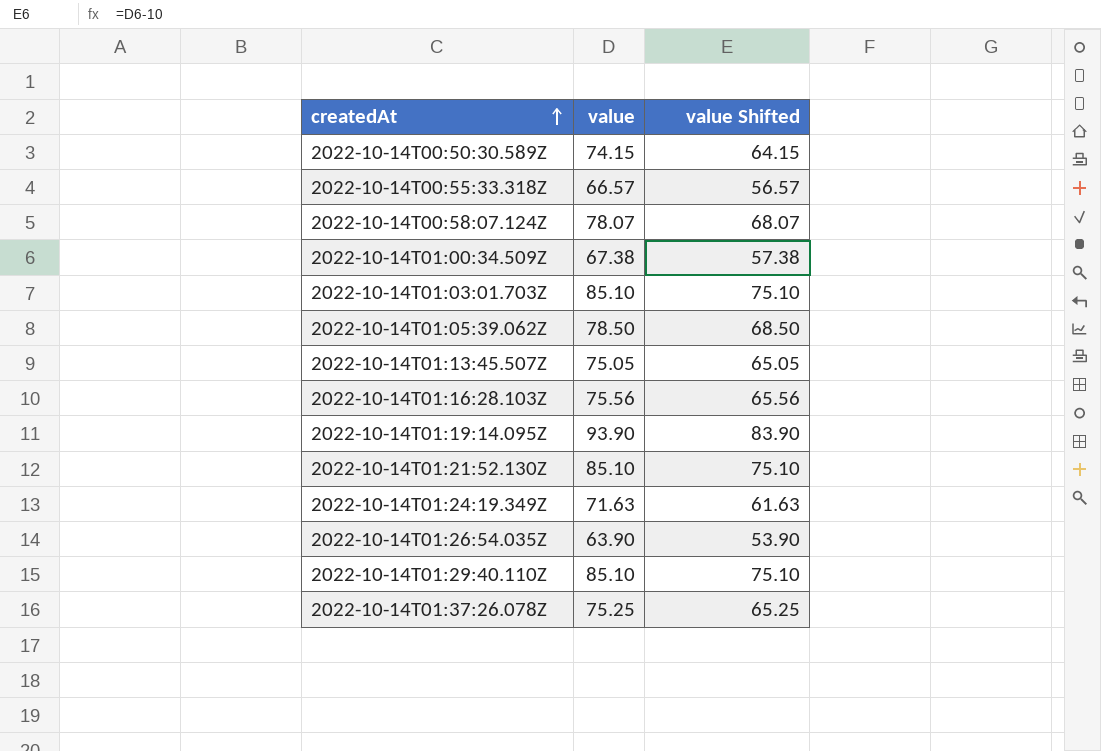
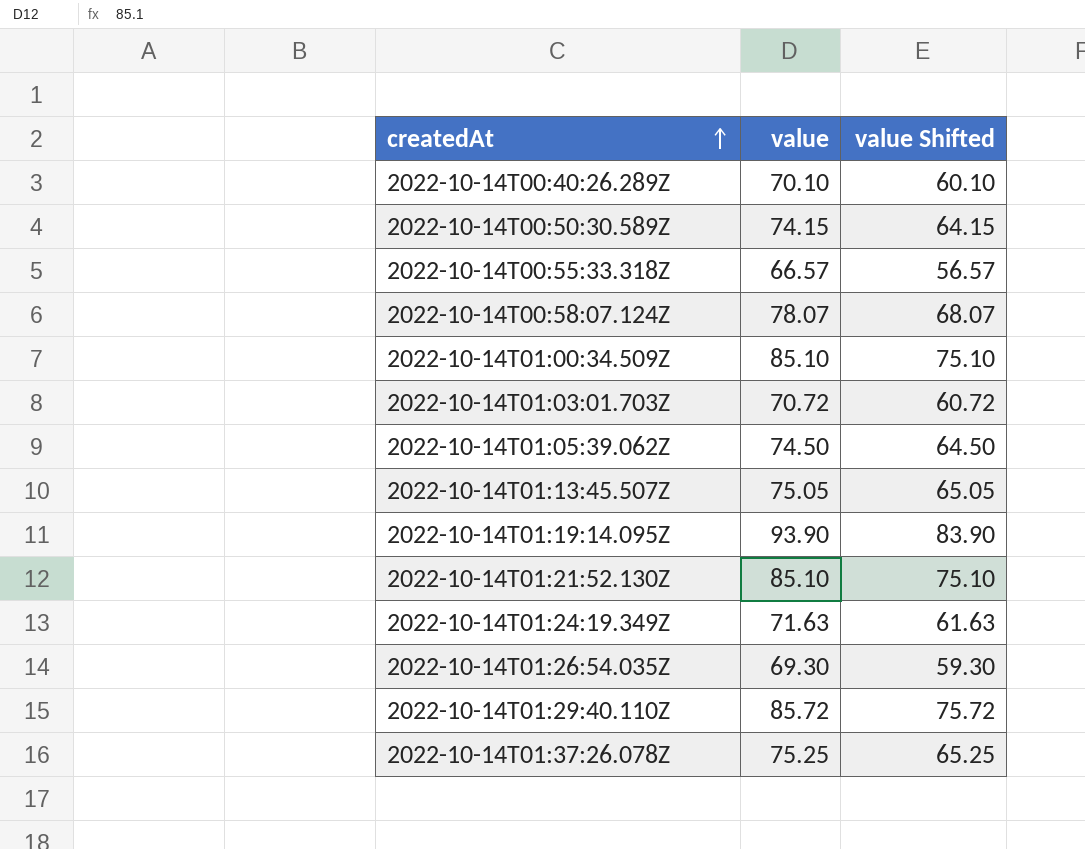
row 2022-10-14T01:16:28.103Z: 75.56 | 65.56 -> none
row 2022-10-14T00:40:26.289Z: none -> 70.10 | 60.10
2022-10-14T01:00:34.509Z | value: 67.38 -> 85.10
2022-10-14T01:00:34.509Z | value Shifted: 57.38 -> 75.10
2022-10-14T01:03:01.703Z | value: 85.10 -> 70.72
2022-10-14T01:03:01.703Z | value Shifted: 75.10 -> 60.72
2022-10-14T01:05:39.062Z | value: 78.50 -> 74.50
2022-10-14T01:05:39.062Z | value Shifted: 68.50 -> 64.50
2022-10-14T01:26:54.035Z | value: 63.90 -> 69.30
2022-10-14T01:26:54.035Z | value Shifted: 53.90 -> 59.30
2022-10-14T01:29:40.110Z | value: 85.10 -> 85.72
2022-10-14T01:29:40.110Z | value Shifted: 75.10 -> 75.72

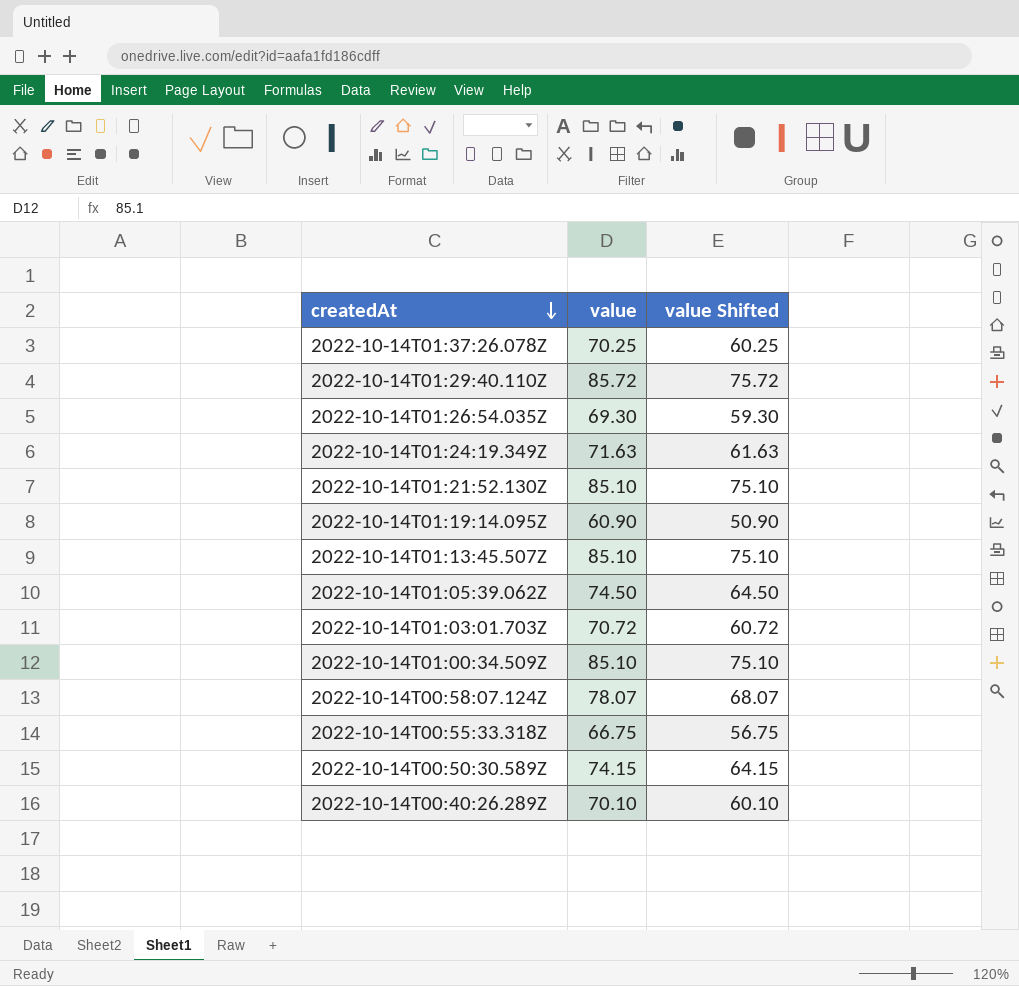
row order: createdAt ascending -> createdAt descending
2022-10-14T01:37:26.078Z | value: 75.25 -> 70.25
2022-10-14T01:37:26.078Z | value Shifted: 65.25 -> 60.25
2022-10-14T01:19:14.095Z | value: 93.90 -> 60.90
2022-10-14T01:19:14.095Z | value Shifted: 83.90 -> 50.90
2022-10-14T01:13:45.507Z | value: 75.05 -> 85.10
2022-10-14T01:13:45.507Z | value Shifted: 65.05 -> 75.10
2022-10-14T00:55:33.318Z | value: 66.57 -> 66.75
2022-10-14T00:55:33.318Z | value Shifted: 56.57 -> 56.75

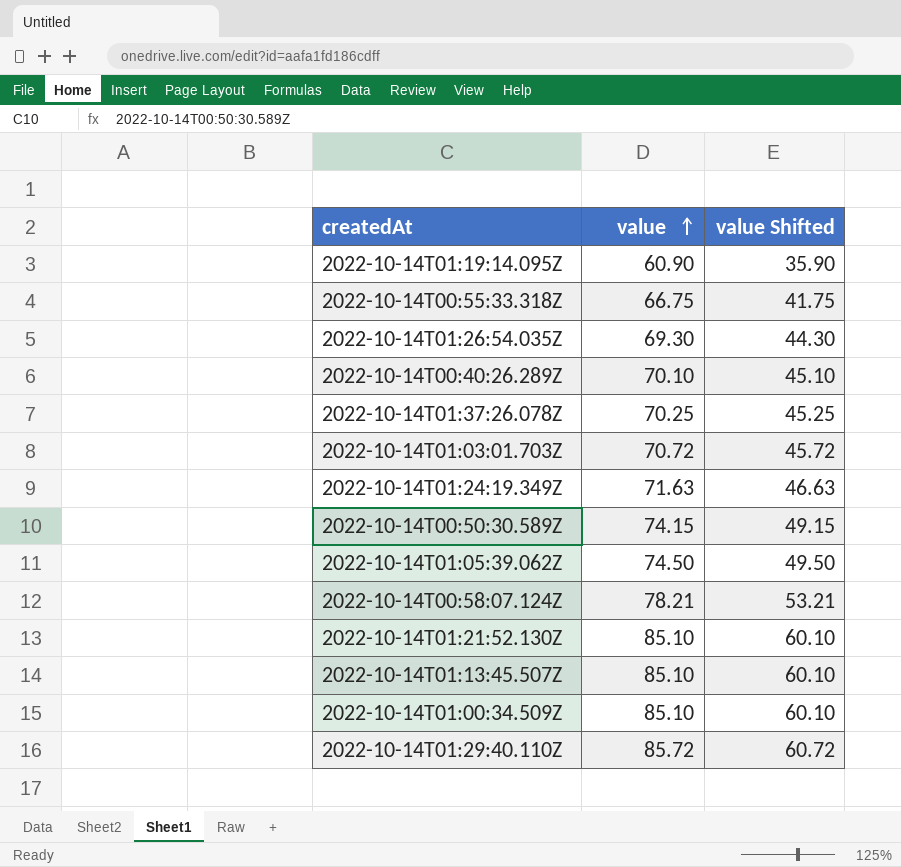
row order: createdAt descending -> value ascending
column value Shifted | formula: [value] - 10 -> [value] - 25
2022-10-14T00:58:07.124Z | value: 78.07 -> 78.21

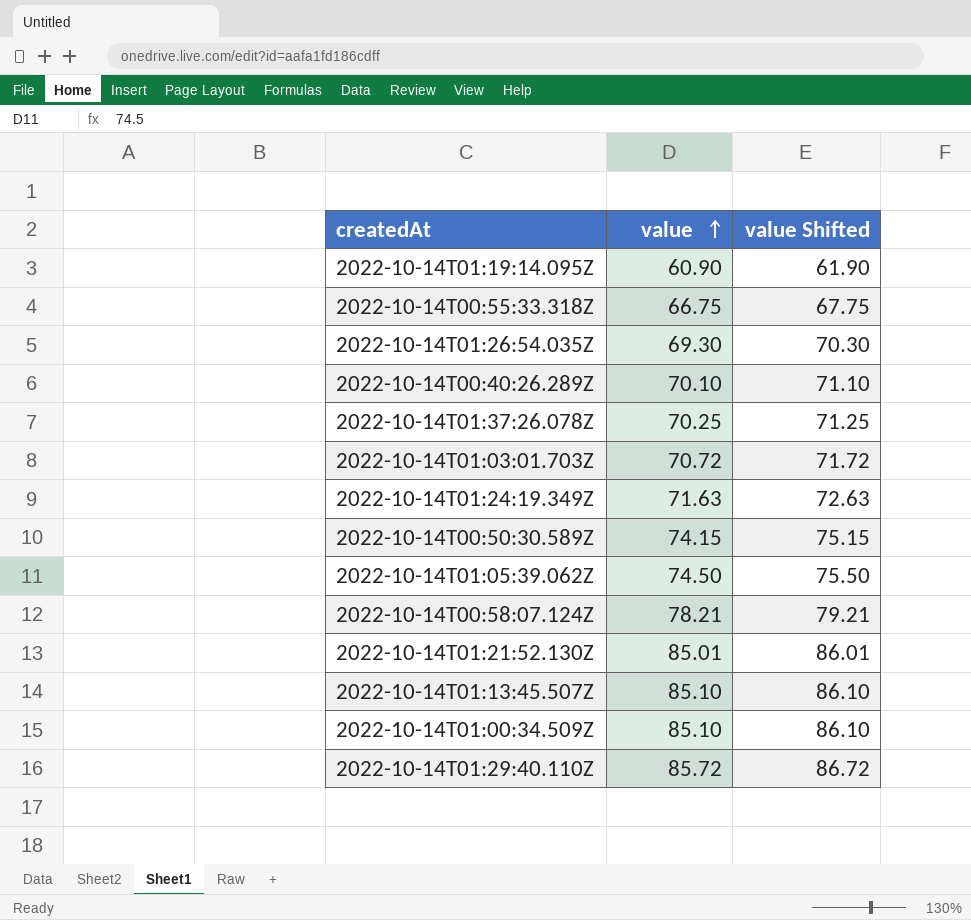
column value Shifted | formula: [value] - 25 -> [value] + 1
2022-10-14T01:21:52.130Z | value: 85.10 -> 85.01

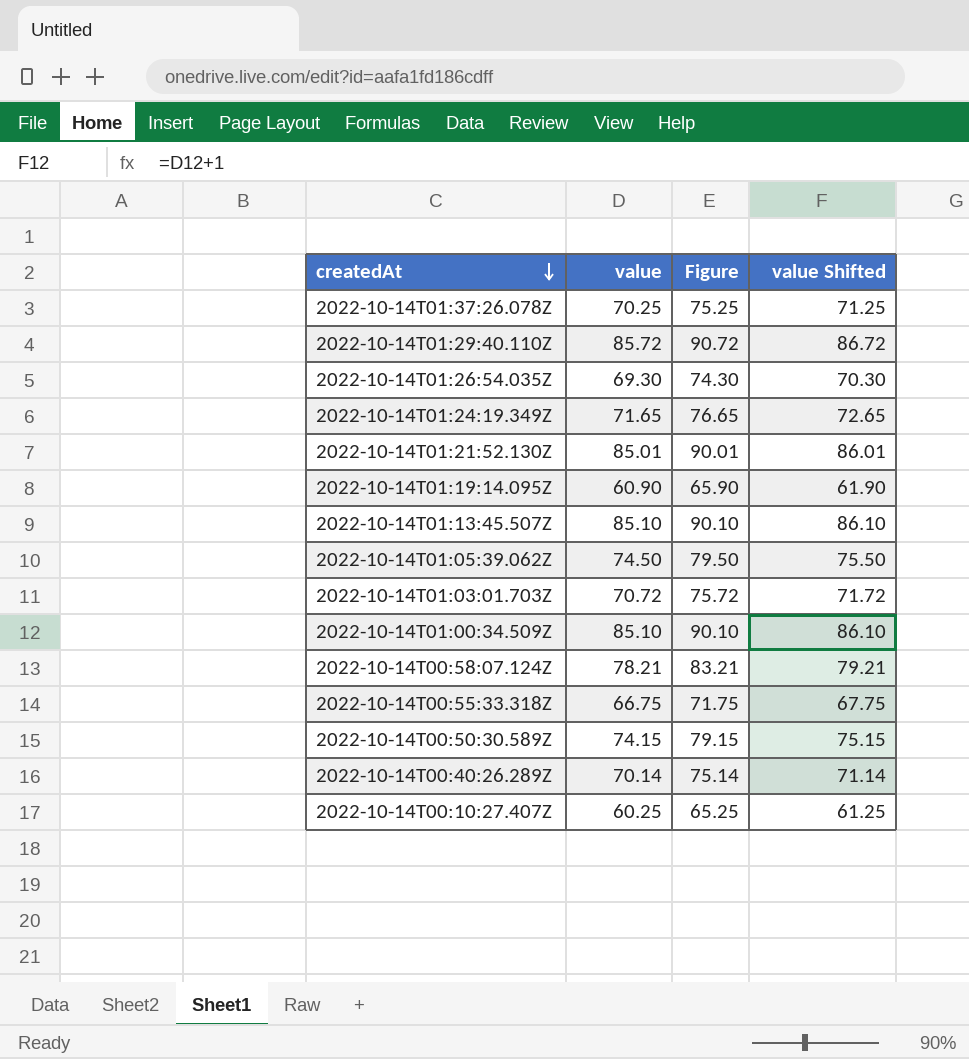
row order: value ascending -> createdAt descending
column Figure | formula: none -> [value] + 5
2022-10-14T01:24:19.349Z | value: 71.63 -> 71.65
2022-10-14T01:24:19.349Z | value Shifted: 72.63 -> 72.65
2022-10-14T00:40:26.289Z | value: 70.10 -> 70.14
2022-10-14T00:40:26.289Z | value Shifted: 71.10 -> 71.14
row 2022-10-14T00:10:27.407Z: none -> 60.25 | 65.25 | 61.25

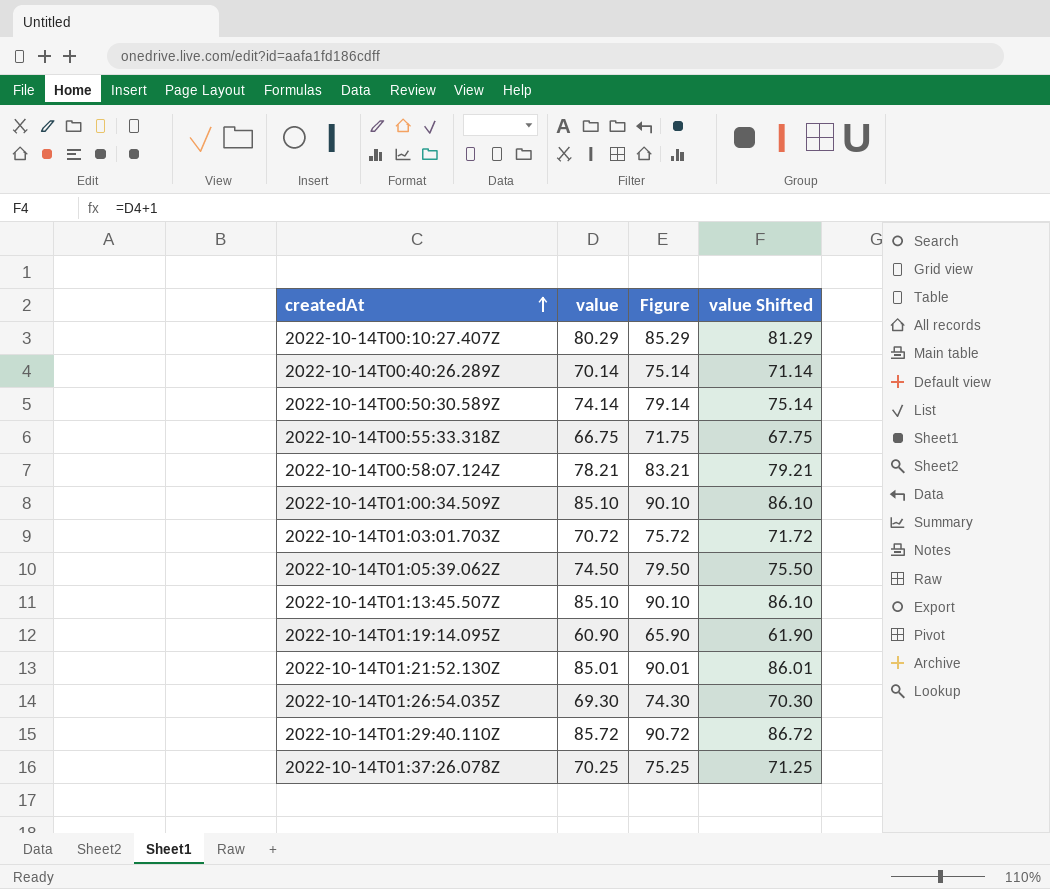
row order: createdAt descending -> createdAt ascending
row 2022-10-14T01:24:19.349Z: 71.65 | 76.65 | 72.65 -> none
2022-10-14T00:10:27.407Z | value: 60.25 -> 80.29
2022-10-14T00:10:27.407Z | Figure: 65.25 -> 85.29
2022-10-14T00:10:27.407Z | value Shifted: 61.25 -> 81.29
2022-10-14T00:50:30.589Z | value: 74.15 -> 74.14
2022-10-14T00:50:30.589Z | Figure: 79.15 -> 79.14
2022-10-14T00:50:30.589Z | value Shifted: 75.15 -> 75.14

